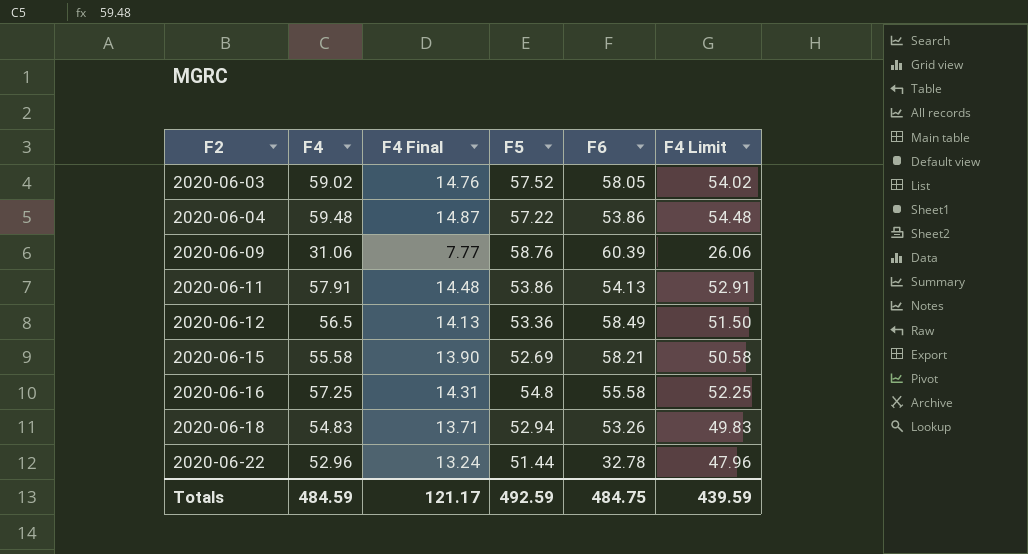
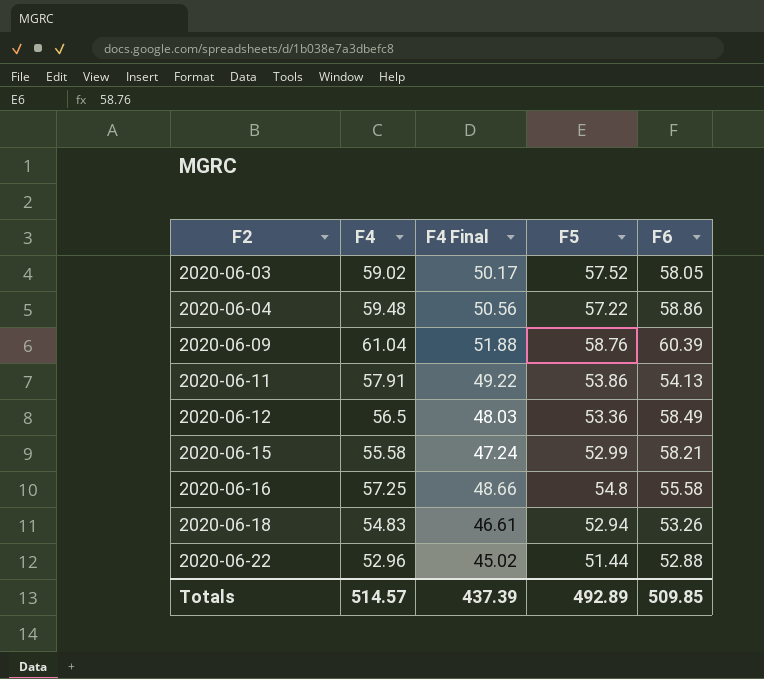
column F4 Limit | formula: [F4] - 5 -> none
column F4 Final | formula: [F4] * 0.25 -> [F4] * 0.85
2020-06-04 | F6: 53.86 -> 58.86
2020-06-09 | F4: 31.06 -> 61.04
2020-06-15 | F5: 52.69 -> 52.99
2020-06-22 | F6: 32.78 -> 52.88
Totals | F4: 484.59 -> 514.57
Totals | F4 Final: 121.17 -> 437.39
Totals | F5: 492.59 -> 492.89
Totals | F6: 484.75 -> 509.85

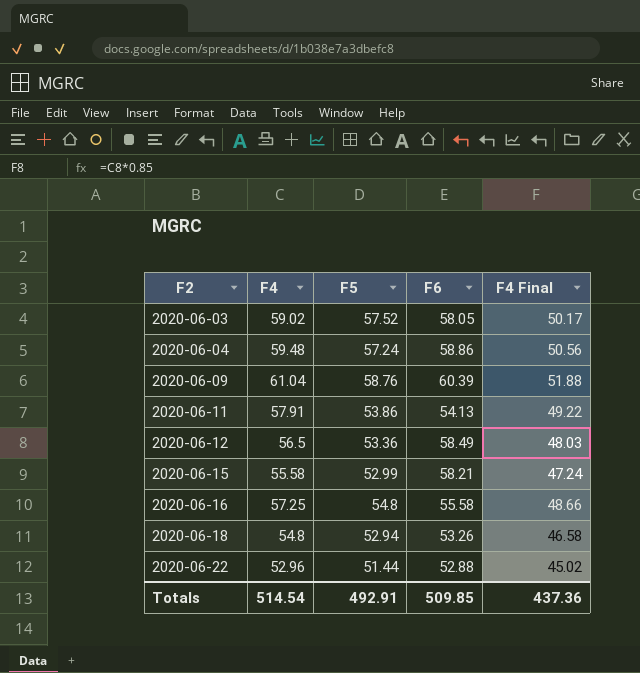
column F4 Final | position: 3 -> 5
2020-06-04 | F5: 57.22 -> 57.24
2020-06-18 | F4: 54.83 -> 54.8
2020-06-18 | F4 Final: 46.61 -> 46.58
Totals | F4: 514.57 -> 514.54
Totals | F5: 492.89 -> 492.91
Totals | F4 Final: 437.39 -> 437.36

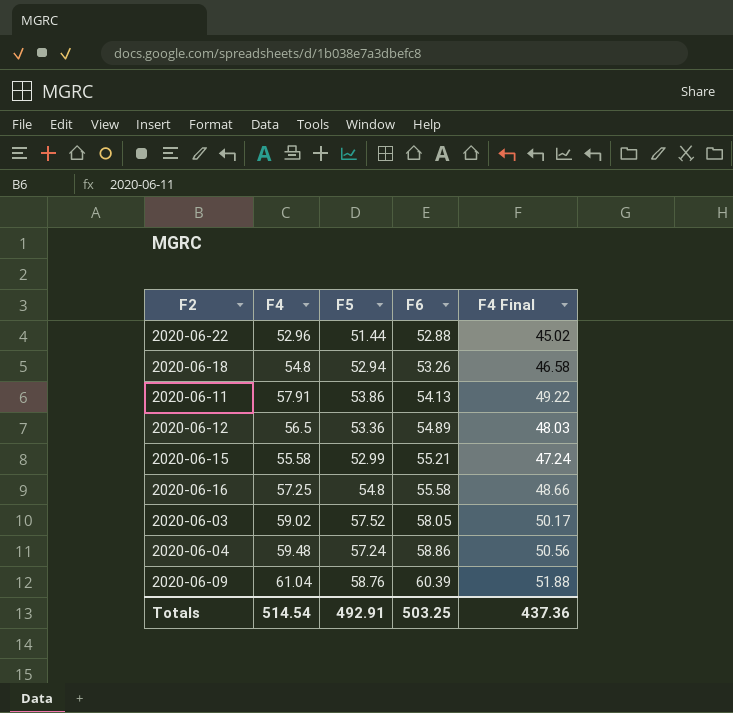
row order: F2 ascending -> F6 ascending
2020-06-12 | F6: 58.49 -> 54.89
2020-06-15 | F6: 58.21 -> 55.21
Totals | F6: 509.85 -> 503.25

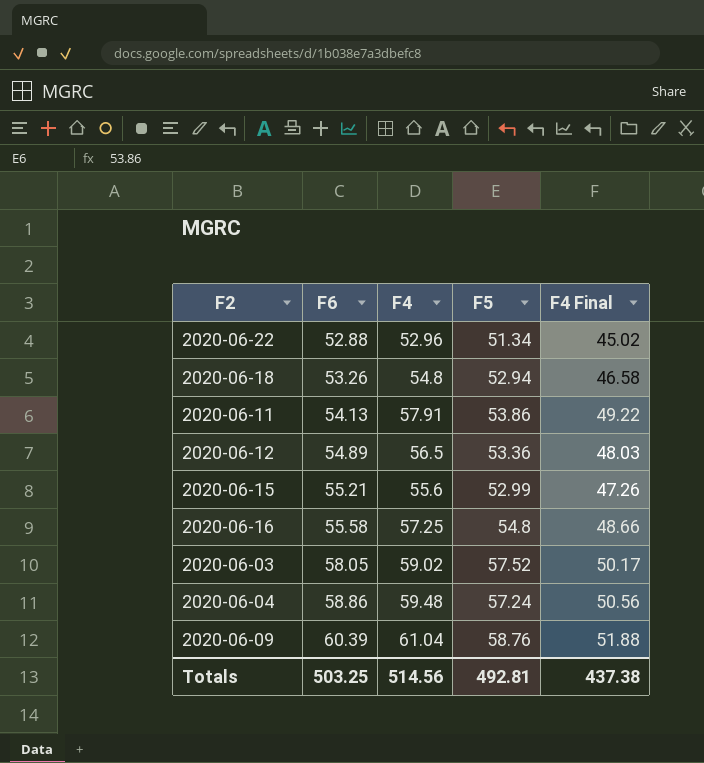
column F6 | position: 4 -> 2
2020-06-22 | F5: 51.44 -> 51.34
2020-06-15 | F4: 55.58 -> 55.6
2020-06-15 | F4 Final: 47.24 -> 47.26
Totals | F4: 514.54 -> 514.56
Totals | F5: 492.91 -> 492.81
Totals | F4 Final: 437.36 -> 437.38

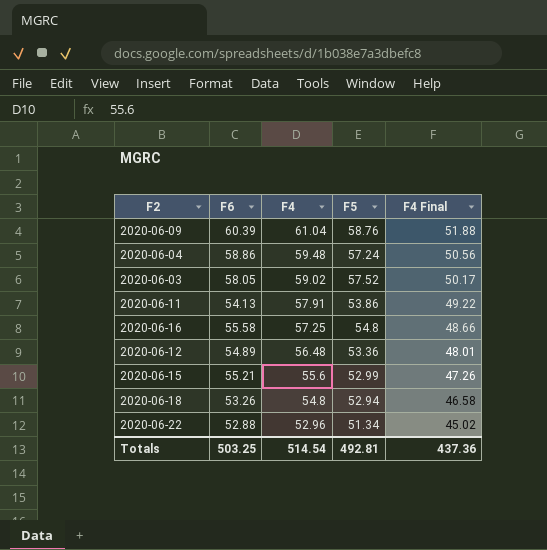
row order: F6 ascending -> F4 descending
2020-06-12 | F4: 56.5 -> 56.48
2020-06-12 | F4 Final: 48.03 -> 48.01
Totals | F4: 514.56 -> 514.54
Totals | F4 Final: 437.38 -> 437.36

